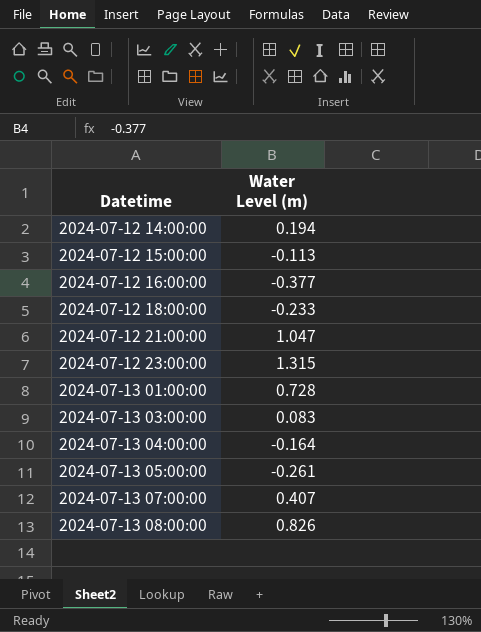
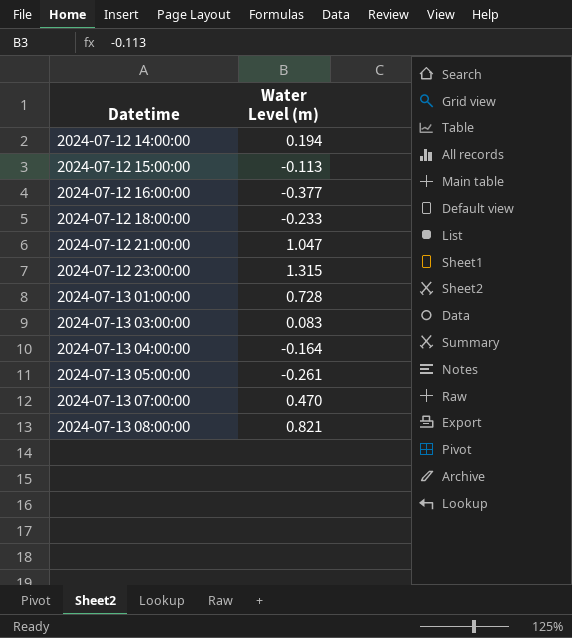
2024-07-13 07:00:00 | Water Level (m): 0.407 -> 0.470
2024-07-13 08:00:00 | Water Level (m): 0.826 -> 0.821

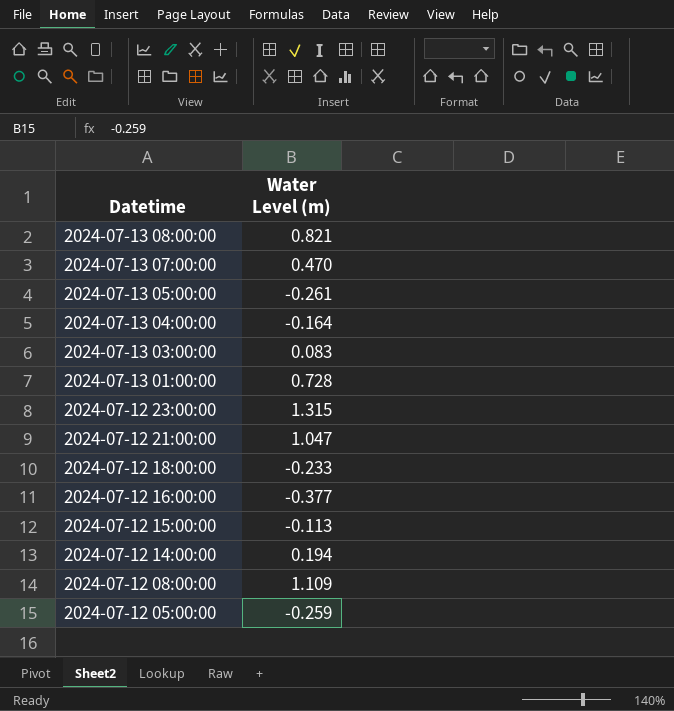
row order: Datetime ascending -> Datetime descending
row 2024-07-12 08:00:00: none -> 1.109
row 2024-07-12 05:00:00: none -> -0.259

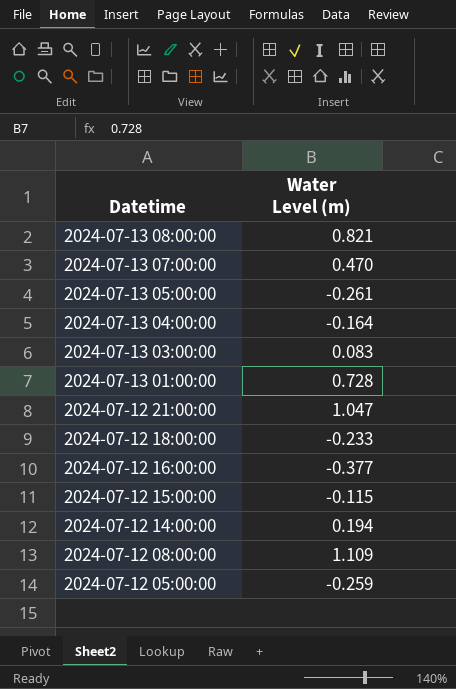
row 2024-07-12 23:00:00: 1.315 -> none
2024-07-12 15:00:00 | Water Level (m): -0.113 -> -0.115

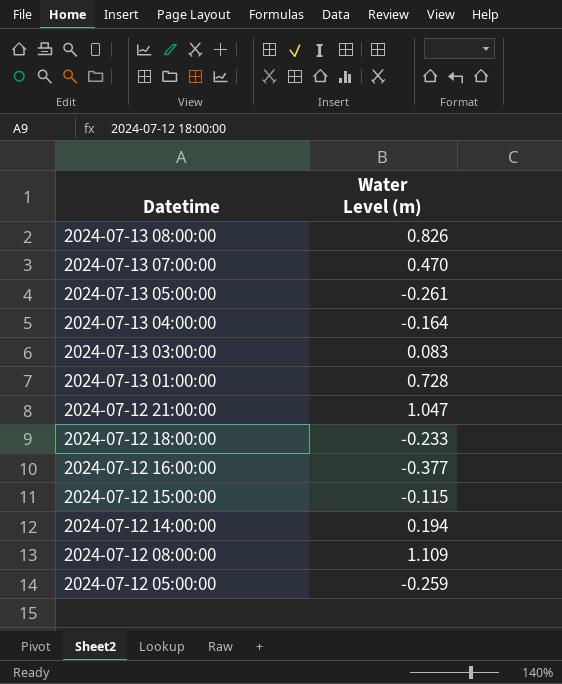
2024-07-13 08:00:00 | Water Level (m): 0.821 -> 0.826

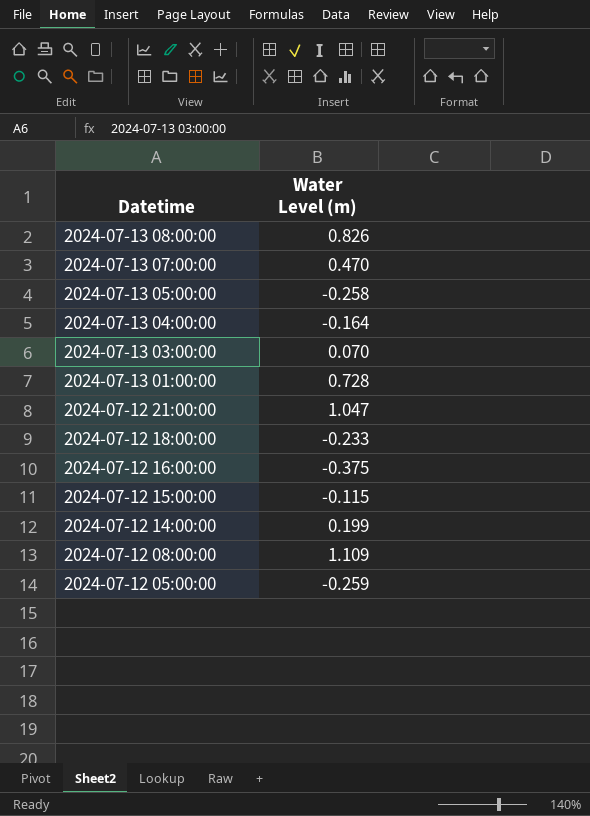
2024-07-13 05:00:00 | Water Level (m): -0.261 -> -0.258
2024-07-13 03:00:00 | Water Level (m): 0.083 -> 0.070
2024-07-12 16:00:00 | Water Level (m): -0.377 -> -0.375
2024-07-12 14:00:00 | Water Level (m): 0.194 -> 0.199

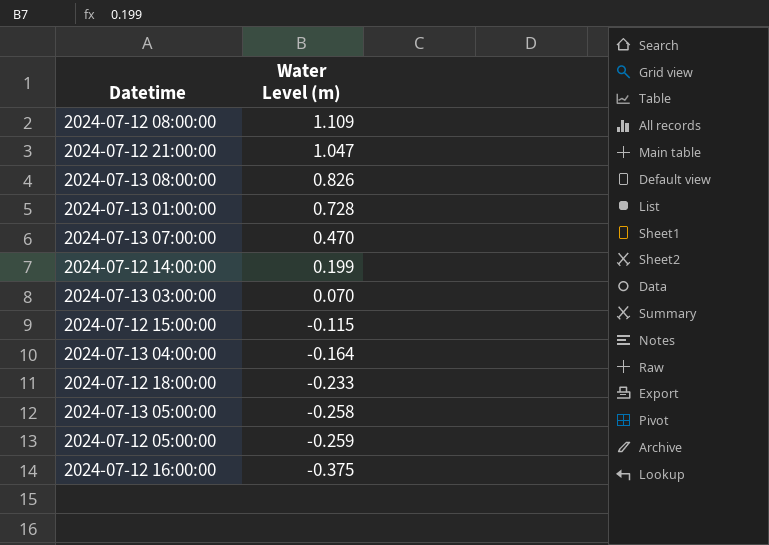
row order: Datetime descending -> Water Level (m) descending

